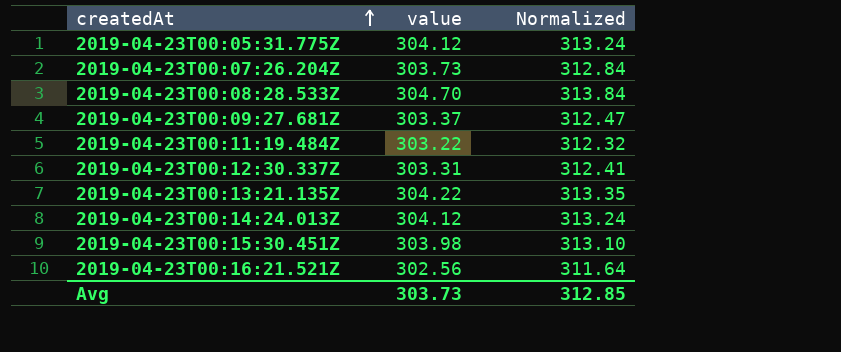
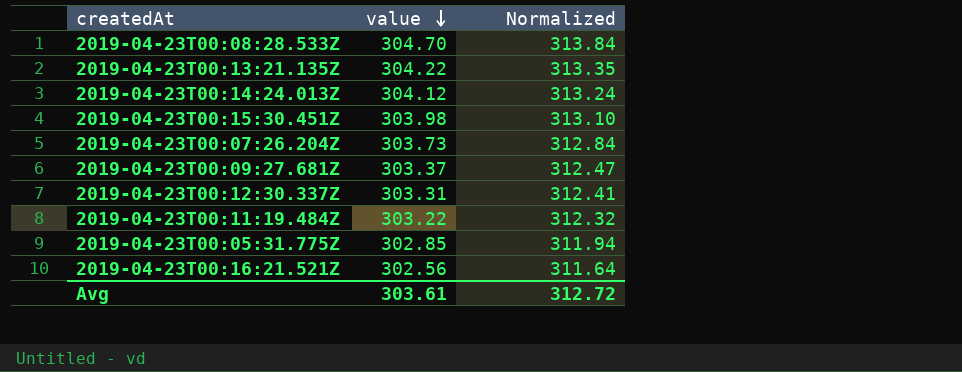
row order: createdAt ascending -> value descending
2019-04-23T00:05:31.775Z | value: 304.12 -> 302.85
2019-04-23T00:05:31.775Z | Normalized: 313.24 -> 311.94
Avg | value: 303.73 -> 303.61
Avg | Normalized: 312.85 -> 312.72

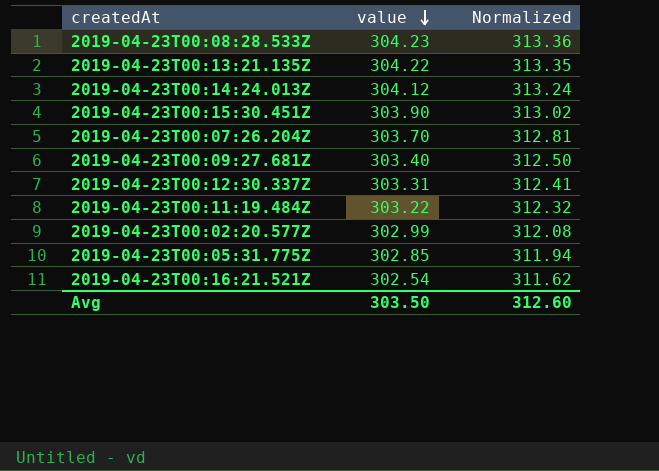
2019-04-23T00:08:28.533Z | value: 304.70 -> 304.23
2019-04-23T00:08:28.533Z | Normalized: 313.84 -> 313.36
2019-04-23T00:15:30.451Z | value: 303.98 -> 303.90
2019-04-23T00:15:30.451Z | Normalized: 313.10 -> 313.02
2019-04-23T00:07:26.204Z | value: 303.73 -> 303.70
2019-04-23T00:07:26.204Z | Normalized: 312.84 -> 312.81
2019-04-23T00:09:27.681Z | value: 303.37 -> 303.40
2019-04-23T00:09:27.681Z | Normalized: 312.47 -> 312.50
row 2019-04-23T00:02:20.577Z: none -> 302.99 | 312.08
2019-04-23T00:16:21.521Z | value: 302.56 -> 302.54
2019-04-23T00:16:21.521Z | Normalized: 311.64 -> 311.62
Avg | value: 303.61 -> 303.50
Avg | Normalized: 312.72 -> 312.60

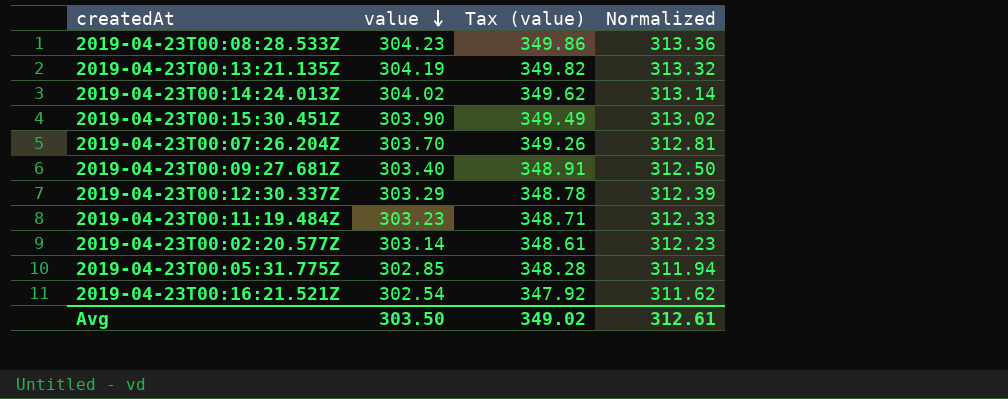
column Tax (value) | formula: none -> [value] * 1.15
2019-04-23T00:13:21.135Z | value: 304.22 -> 304.19
2019-04-23T00:13:21.135Z | Normalized: 313.35 -> 313.32
2019-04-23T00:14:24.013Z | value: 304.12 -> 304.02
2019-04-23T00:14:24.013Z | Normalized: 313.24 -> 313.14
2019-04-23T00:12:30.337Z | value: 303.31 -> 303.29
2019-04-23T00:12:30.337Z | Normalized: 312.41 -> 312.39
2019-04-23T00:11:19.484Z | value: 303.22 -> 303.23
2019-04-23T00:11:19.484Z | Normalized: 312.32 -> 312.33
2019-04-23T00:02:20.577Z | value: 302.99 -> 303.14
2019-04-23T00:02:20.577Z | Normalized: 312.08 -> 312.23
Avg | Normalized: 312.60 -> 312.61

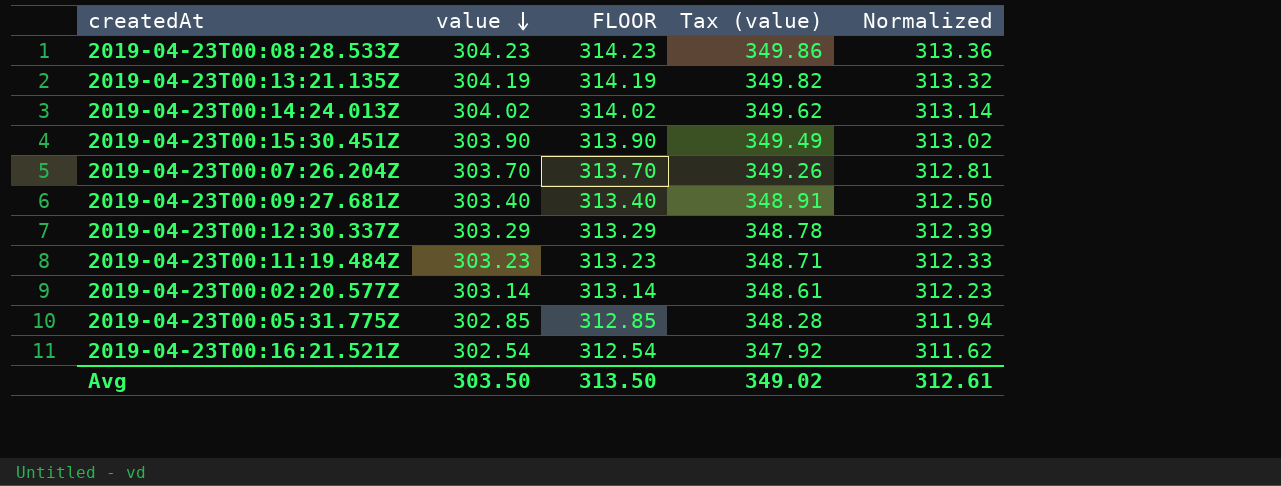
column FLOOR | formula: none -> [value] + 10

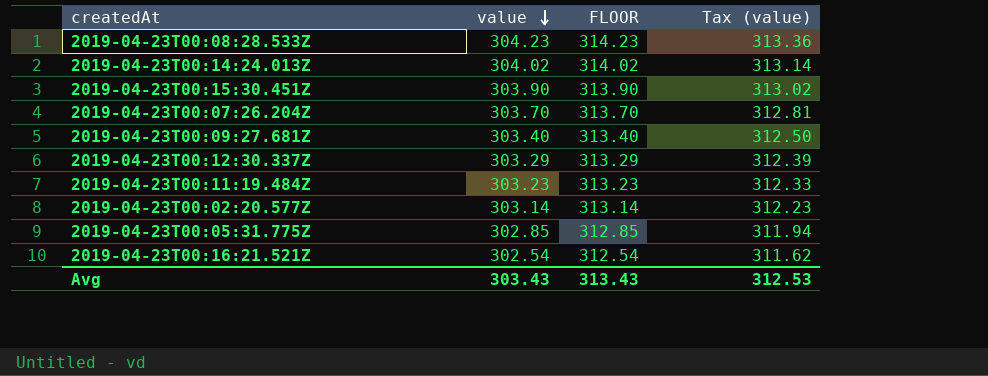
column Normalized | formula: [value] * 1.03 -> none
column Tax (value) | formula: [value] * 1.15 -> [value] * 1.03
row 2019-04-23T00:13:21.135Z: 304.19 | 314.19 | 349.82 | 313.32 -> none
Avg | value: 303.50 -> 303.43
Avg | FLOOR: 313.50 -> 313.43
Avg | Tax (value): 349.02 -> 312.53

